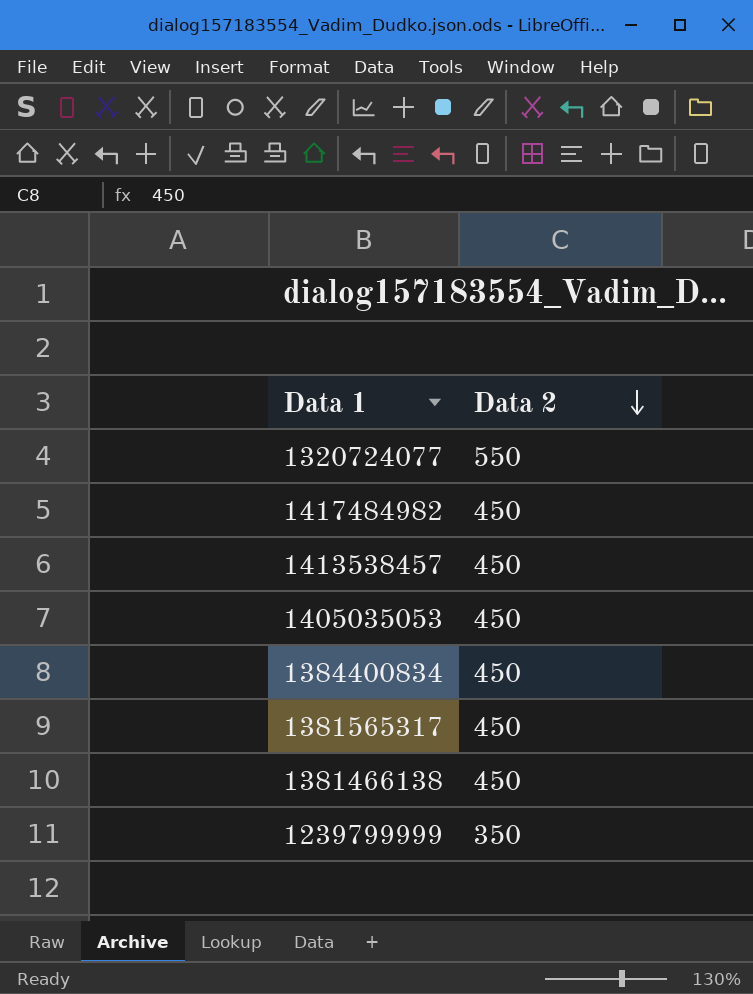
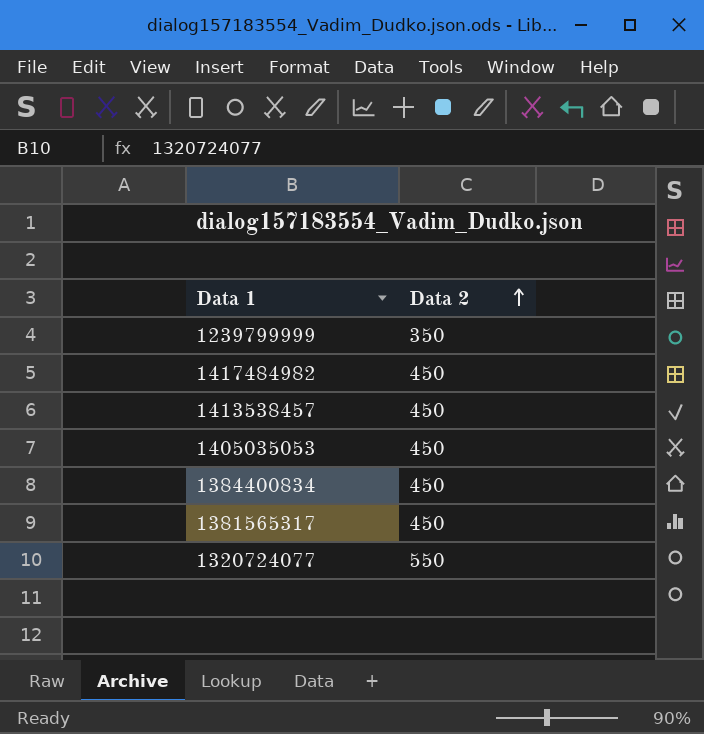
row order: Data 2 descending -> Data 2 ascending
row 1381466138: 450 -> none

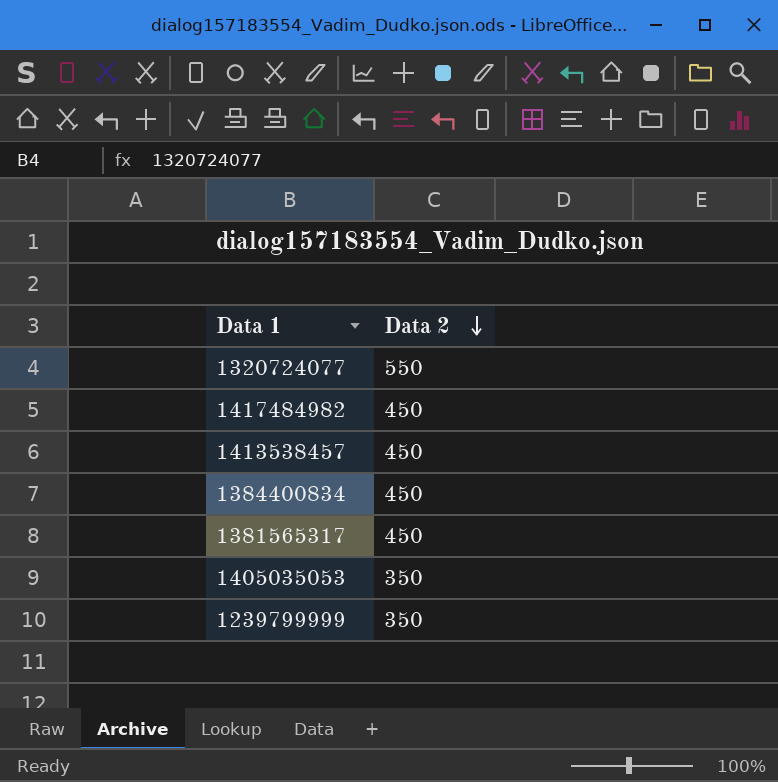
row order: Data 2 ascending -> Data 2 descending
1405035053 | Data 2: 450 -> 350

